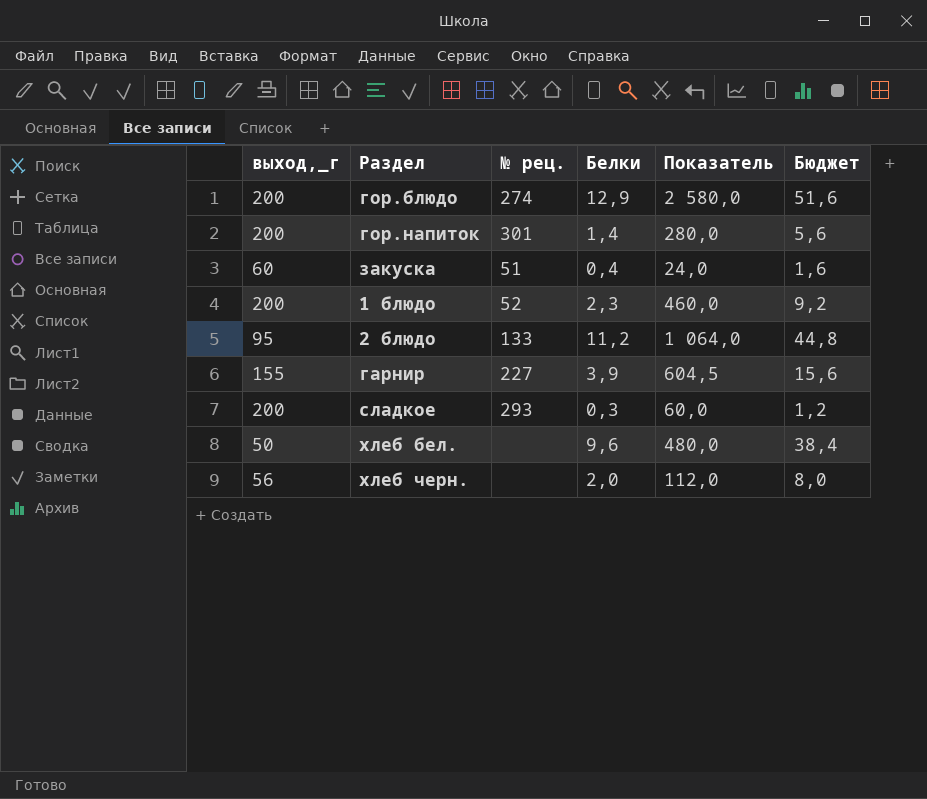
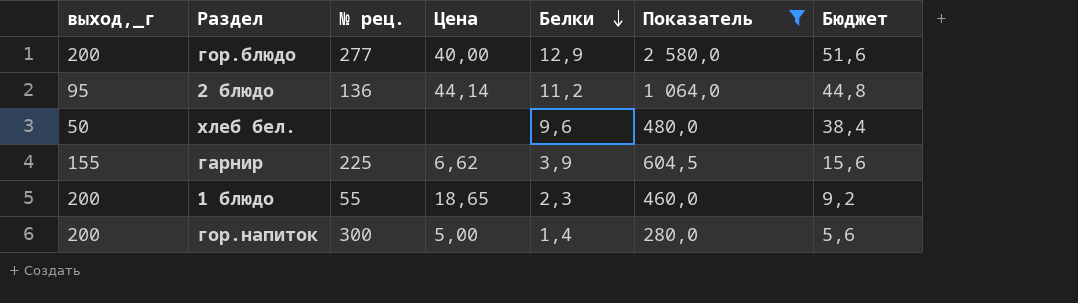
filter: none -> Показатель >= 280,0
row order: none -> Белки descending
column Цена | position: none -> 4
гор.блюдо | № рец.: 274 -> 277
2 блюдо | № рец.: 133 -> 136
гарнир | № рец.: 227 -> 225
1 блюдо | № рец.: 52 -> 55
гор.напиток | № рец.: 301 -> 300

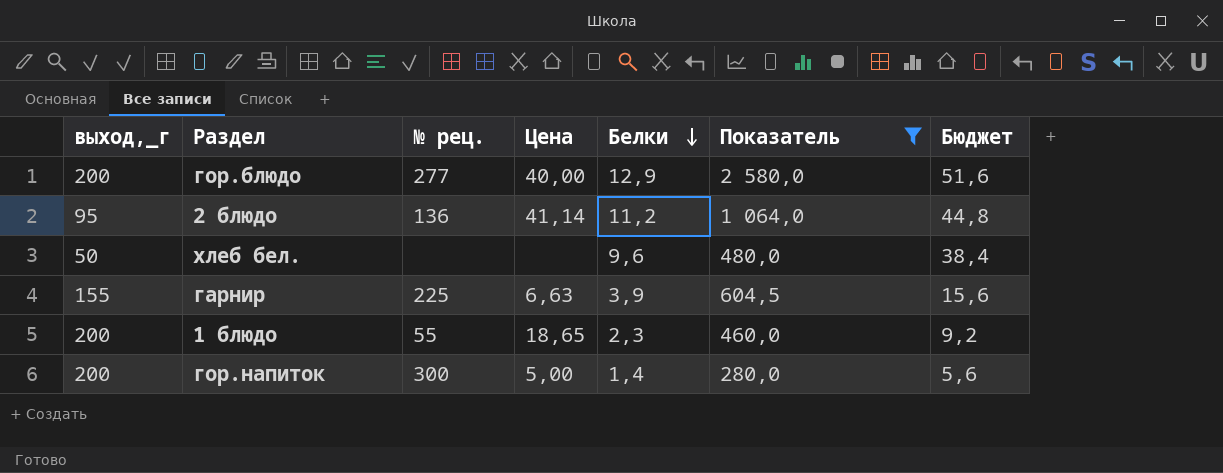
2 блюдо | Цена: 44,14 -> 41,14
гарнир | Цена: 6,62 -> 6,63

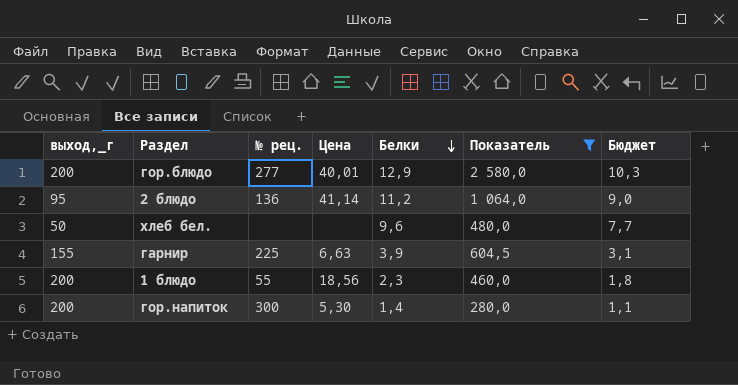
column Бюджет | formula: [Белки] * 4 -> [Белки] * 0,8
гор.блюдо | Цена: 40,00 -> 40,01
1 блюдо | Цена: 18,65 -> 18,56
гор.напиток | Цена: 5,00 -> 5,30

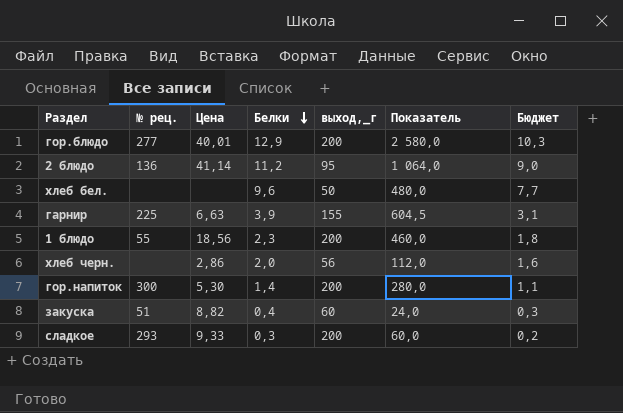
filter: Показатель >= 280,0 -> none
column выход,_г | position: 1 -> 5

